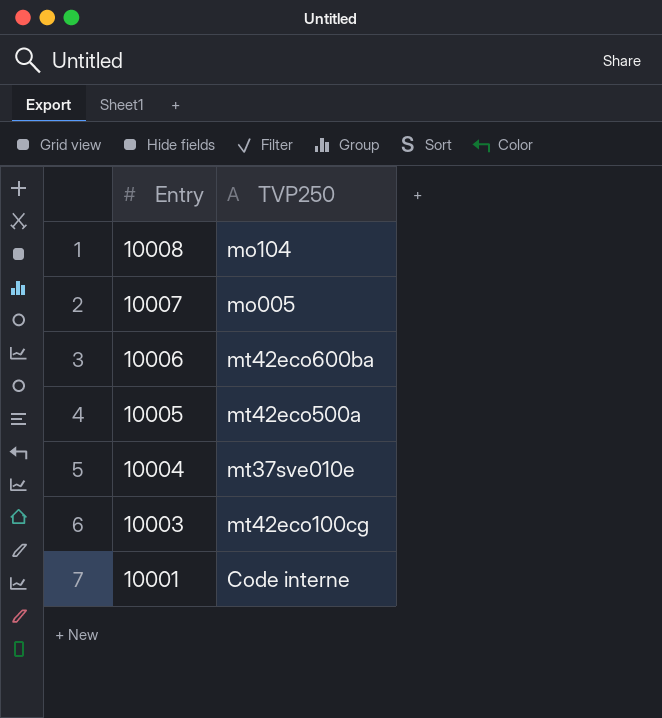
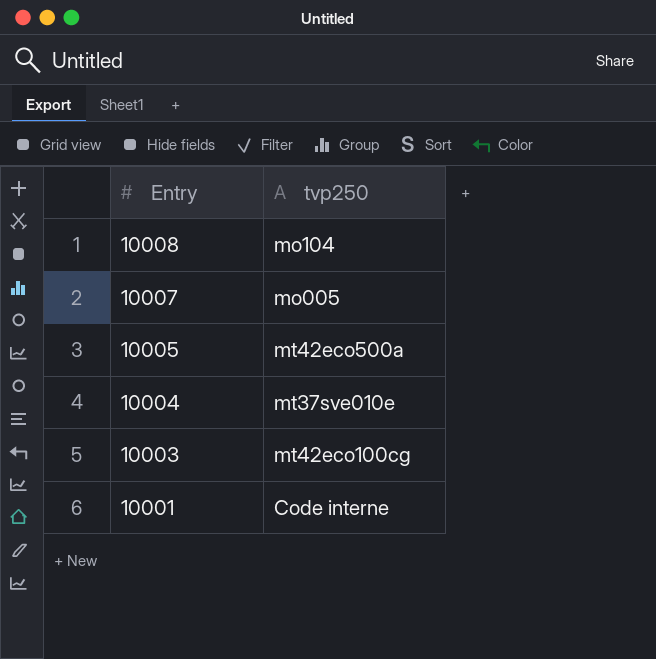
column name: TVP250 -> tvp250
row 10006: mt42eco600ba -> none

